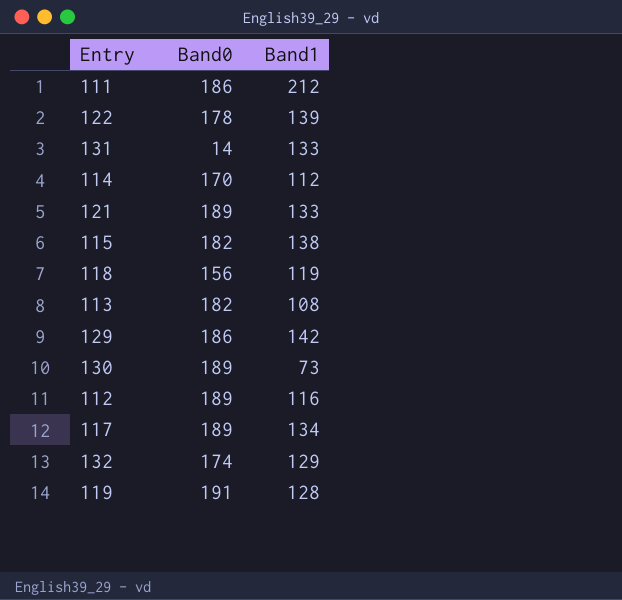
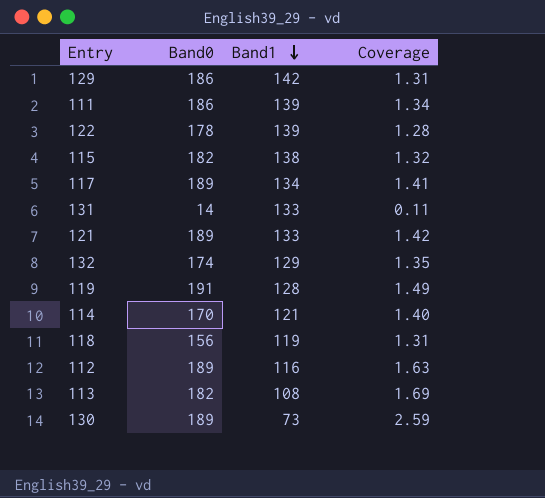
row order: none -> Band1 descending
column Coverage | formula: none -> [Band0] / [Band1]
111 | Band1: 212 -> 139
114 | Band1: 112 -> 121

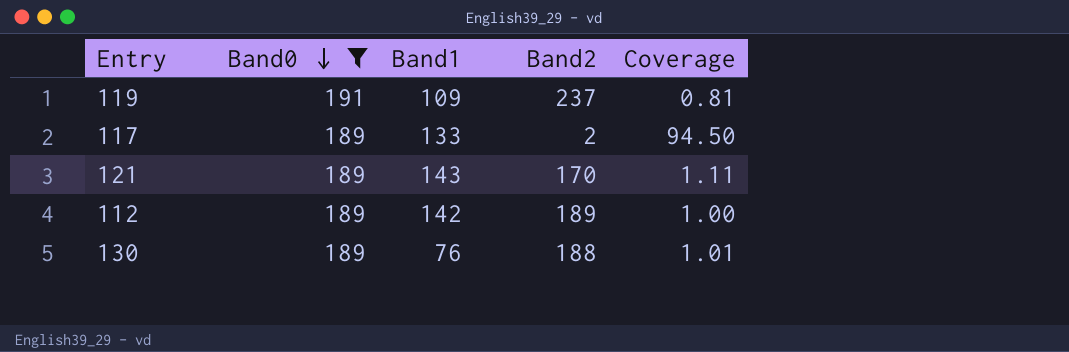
filter: none -> Band0 >= 189
row order: Band1 descending -> Band0 descending
column Band2 | position: none -> 4
column Coverage | formula: [Band0] / [Band1] -> [Band0] / [Band2]
119 | Band1: 128 -> 109
117 | Band1: 134 -> 133
121 | Band1: 133 -> 143
112 | Band1: 116 -> 142
130 | Band1: 73 -> 76

